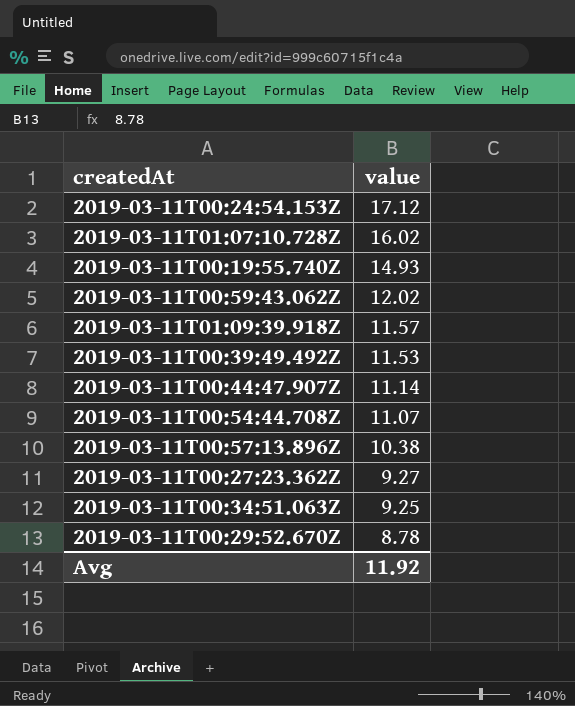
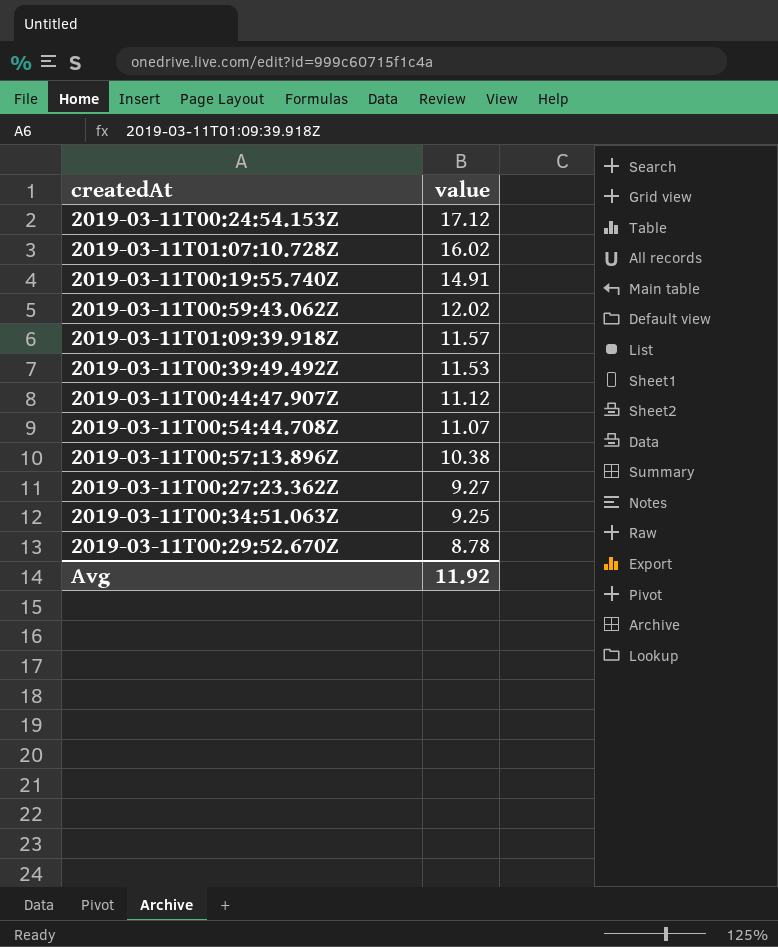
2019-03-11T00:19:55.740Z | value: 14.93 -> 14.91
2019-03-11T00:44:47.907Z | value: 11.14 -> 11.12

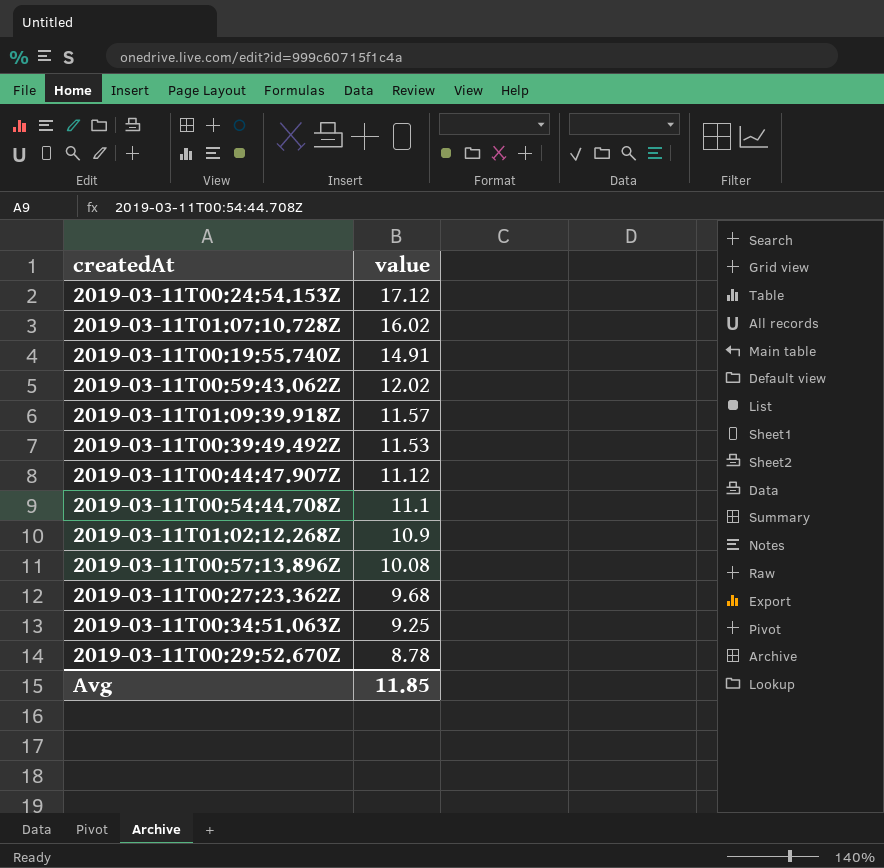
2019-03-11T00:54:44.708Z | value: 11.07 -> 11.1
row 2019-03-11T01:02:12.268Z: none -> 10.9
2019-03-11T00:57:13.896Z | value: 10.38 -> 10.08
2019-03-11T00:27:23.362Z | value: 9.27 -> 9.68
Avg | value: 11.92 -> 11.85

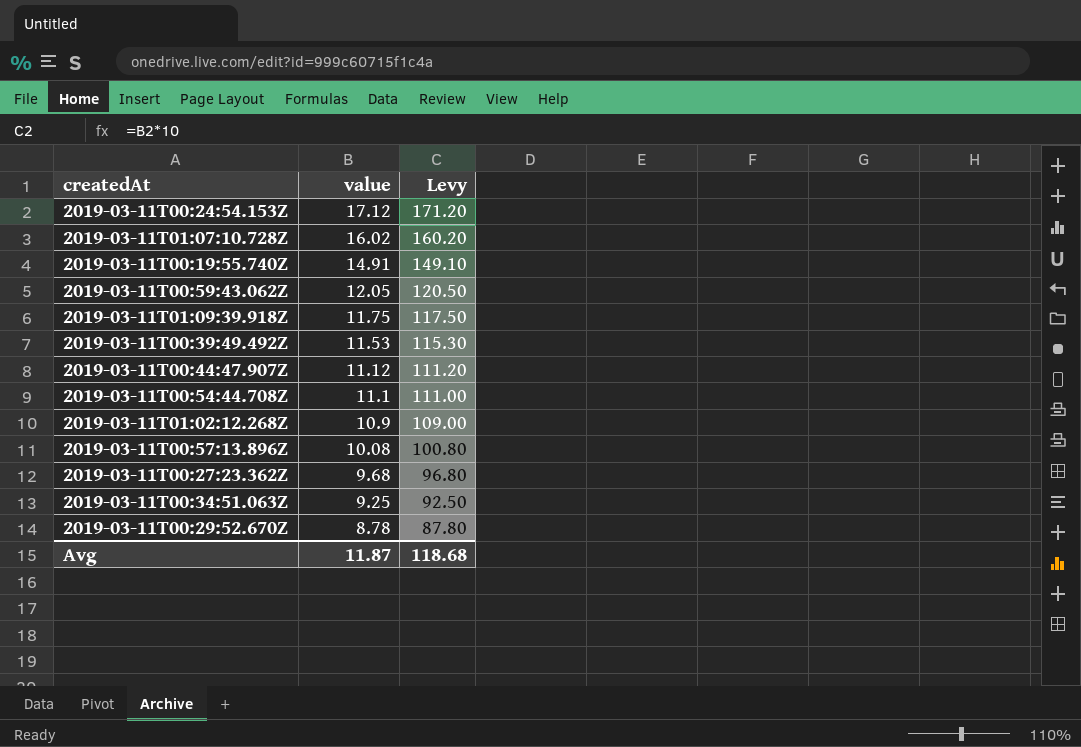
column Levy | formula: none -> [value] * 10
2019-03-11T00:59:43.062Z | value: 12.02 -> 12.05
2019-03-11T01:09:39.918Z | value: 11.57 -> 11.75
Avg | value: 11.85 -> 11.87

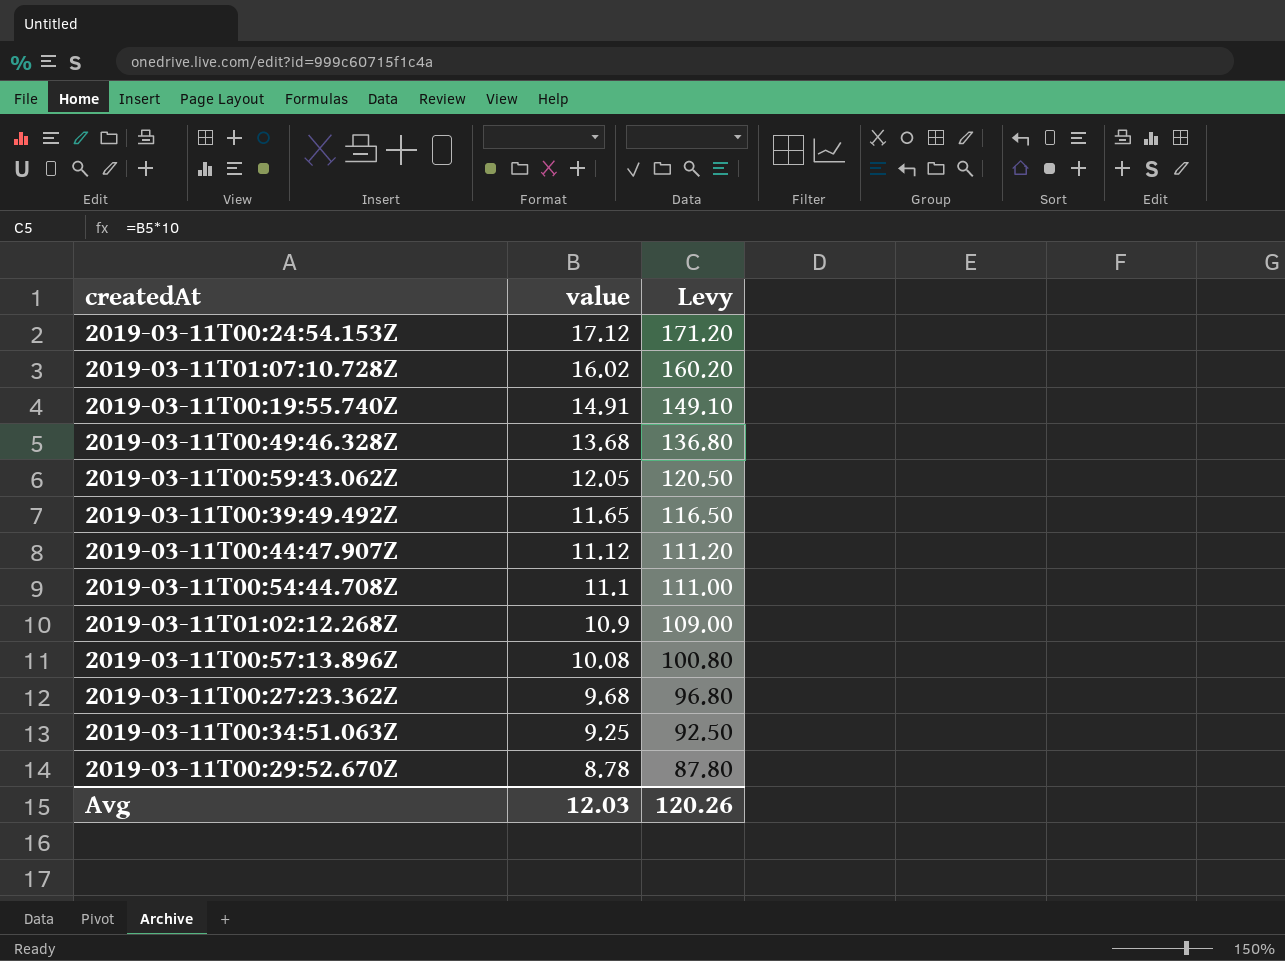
row 2019-03-11T01:09:39.918Z: 11.75 | 117.50 -> none
row 2019-03-11T00:49:46.328Z: none -> 13.68 | 136.80
2019-03-11T00:39:49.492Z | value: 11.53 -> 11.65
2019-03-11T00:39:49.492Z | Levy: 115.30 -> 116.50
Avg | value: 11.87 -> 12.03
Avg | Levy: 118.68 -> 120.26

